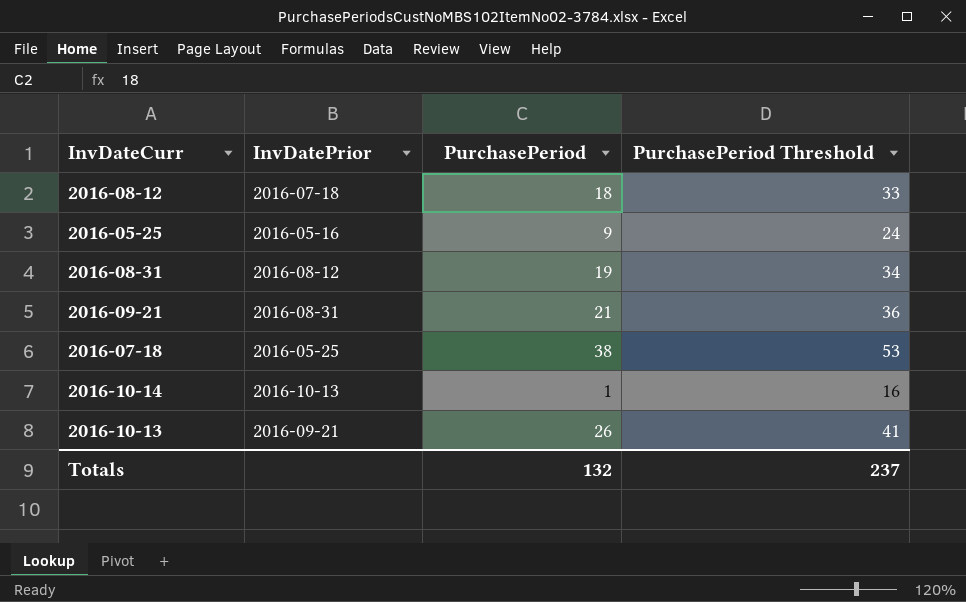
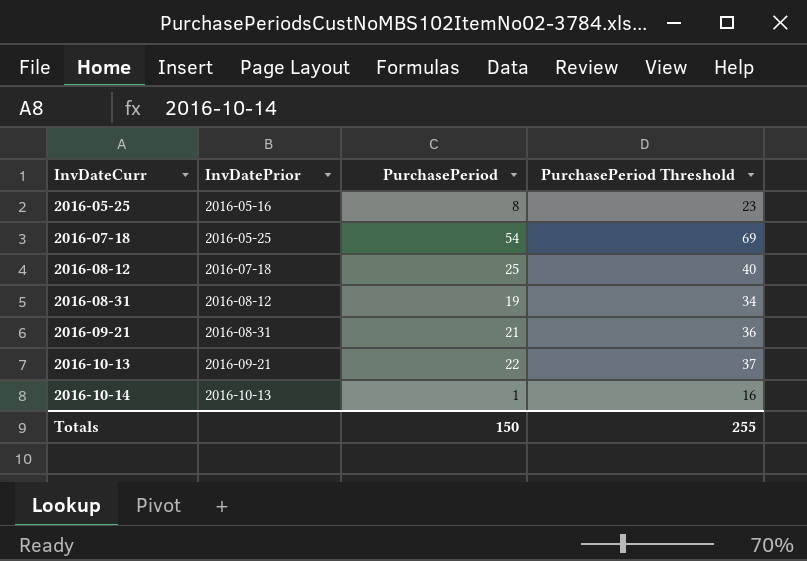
row order: none -> InvDateCurr ascending
2016-05-25 | PurchasePeriod: 9 -> 8
2016-05-25 | PurchasePeriod Threshold: 24 -> 23
2016-07-18 | PurchasePeriod: 38 -> 54
2016-07-18 | PurchasePeriod Threshold: 53 -> 69
2016-08-12 | PurchasePeriod: 18 -> 25
2016-08-12 | PurchasePeriod Threshold: 33 -> 40
2016-10-13 | PurchasePeriod: 26 -> 22
2016-10-13 | PurchasePeriod Threshold: 41 -> 37
Totals | PurchasePeriod: 132 -> 150
Totals | PurchasePeriod Threshold: 237 -> 255

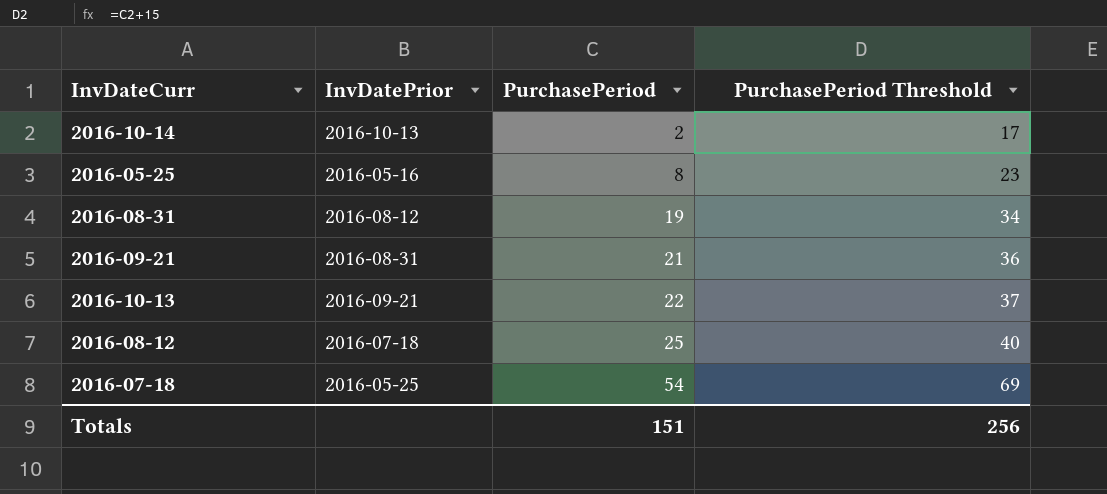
row order: InvDateCurr ascending -> PurchasePeriod ascending
2016-10-14 | PurchasePeriod: 1 -> 2
2016-10-14 | PurchasePeriod Threshold: 16 -> 17
Totals | PurchasePeriod: 150 -> 151
Totals | PurchasePeriod Threshold: 255 -> 256

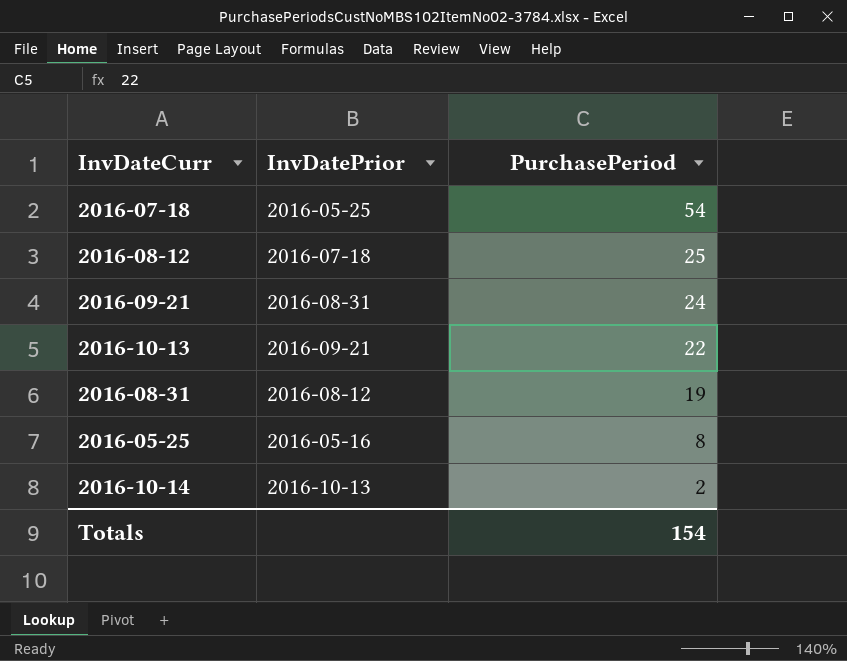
row order: PurchasePeriod ascending -> PurchasePeriod descending
column PurchasePeriod Threshold | formula: [PurchasePeriod] + 15 -> none
2016-09-21 | PurchasePeriod: 21 -> 24
Totals | PurchasePeriod: 151 -> 154

